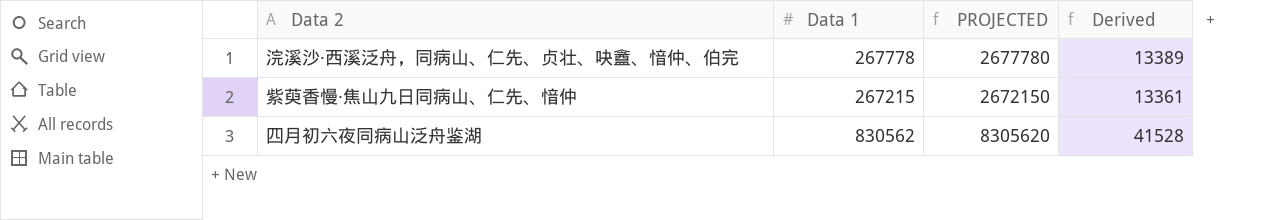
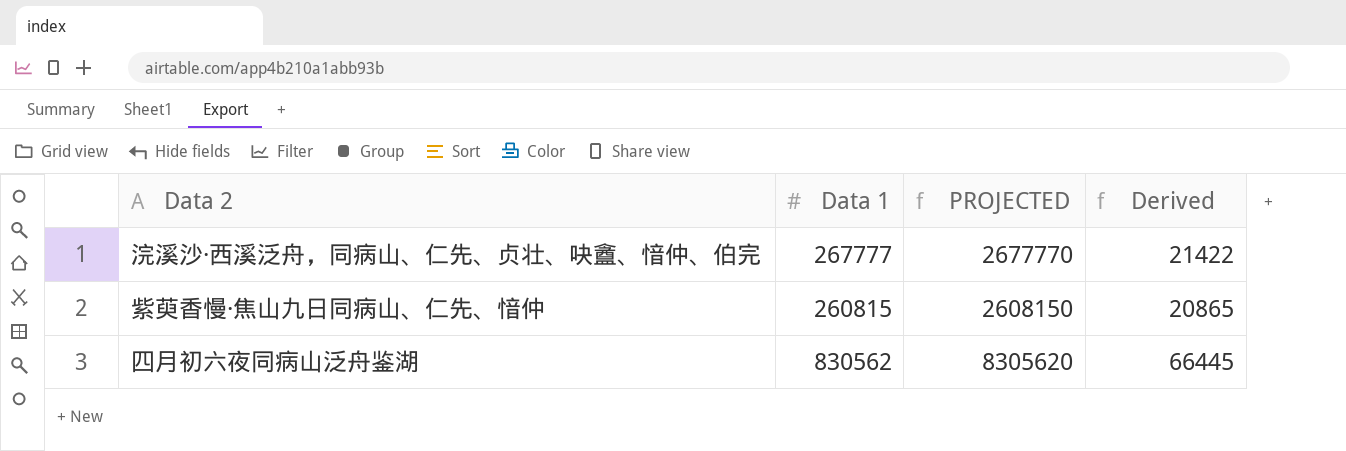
column Derived | formula: [Data 1] * 0.05 -> [Data 1] * 0.08
浣溪沙·西溪泛舟，同病山、仁先、贞壮、吷盦、愔仲、伯完 | Data 1: 267778 -> 267777
浣溪沙·西溪泛舟，同病山、仁先、贞壮、吷盦、愔仲、伯完 | PROJECTED: 2677780 -> 2677770
紫萸香慢·焦山九日同病山、仁先、愔仲 | Data 1: 267215 -> 260815
紫萸香慢·焦山九日同病山、仁先、愔仲 | PROJECTED: 2672150 -> 2608150

